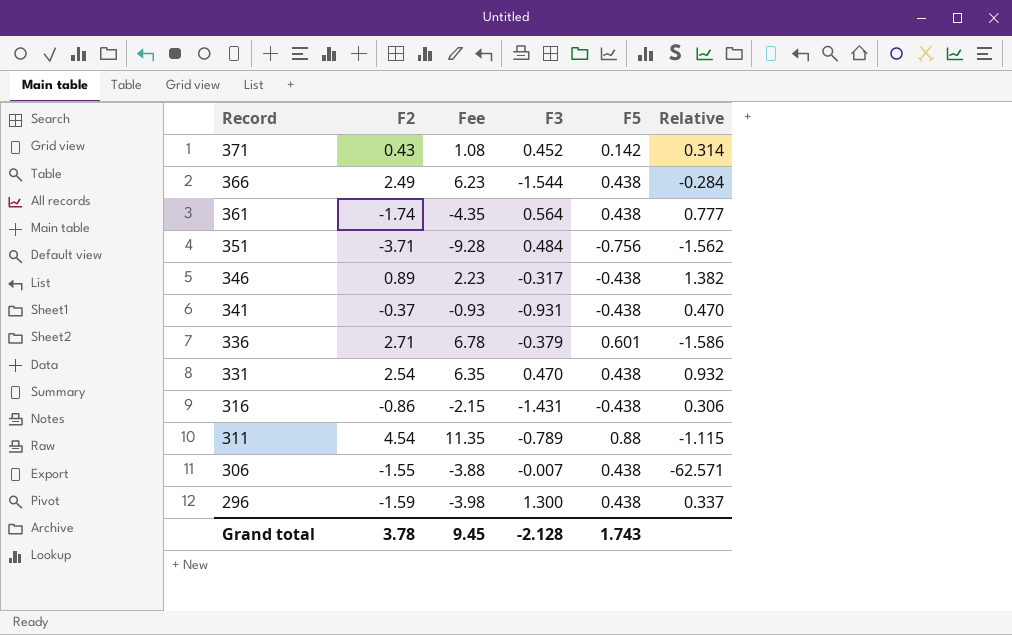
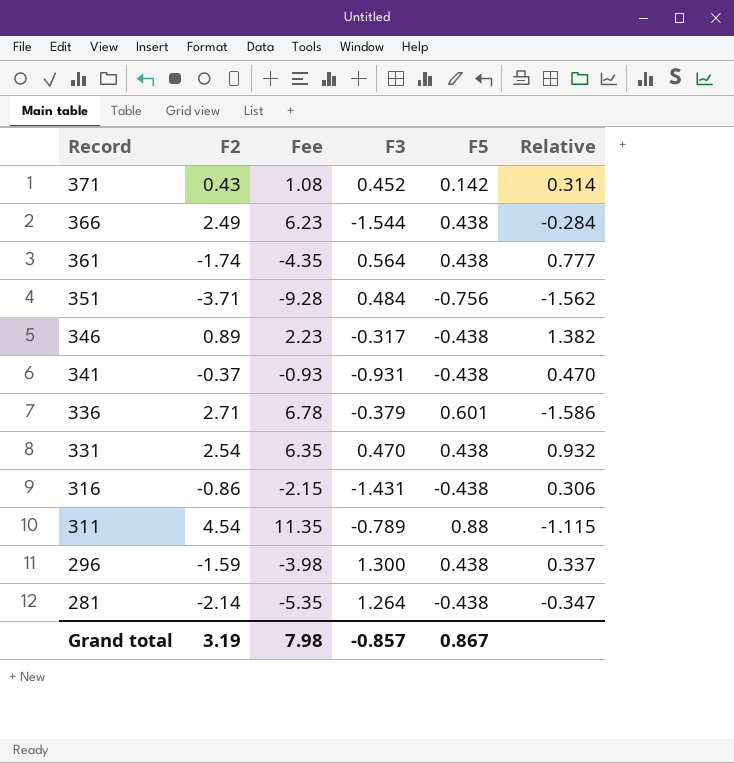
row 306: -1.55 | -3.88 | -0.007 | 0.438 | -62.571 -> none
row 281: none -> -2.14 | -5.35 | 1.264 | -0.438 | -0.347
Grand total | F2: 3.78 -> 3.19
Grand total | Fee: 9.45 -> 7.98
Grand total | F3: -2.128 -> -0.857
Grand total | F5: 1.743 -> 0.867

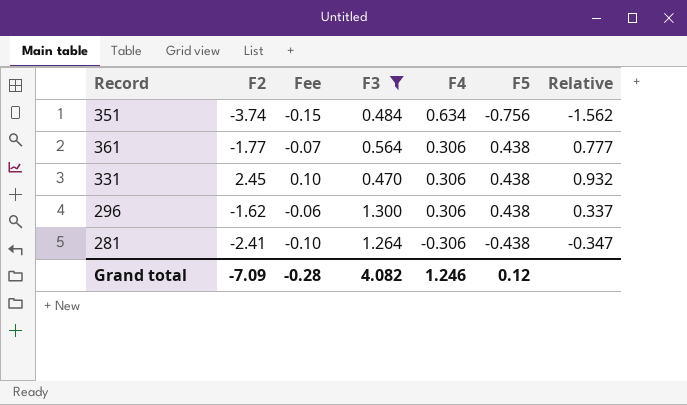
filter: none -> F3 >= 0.470
row order: Record descending -> F4 descending
column Fee | formula: [F2] * 2.5 -> [F2] * 0.04
column F4 | position: none -> 5
351 | F2: -3.71 -> -3.74
361 | F2: -1.74 -> -1.77
331 | F2: 2.54 -> 2.45
296 | F2: -1.59 -> -1.62
281 | F2: -2.14 -> -2.41
Grand total | F2: 3.19 -> -7.09
Grand total | Fee: 7.98 -> -0.28
Grand total | F3: -0.857 -> 4.082
Grand total | F5: 0.867 -> 0.12

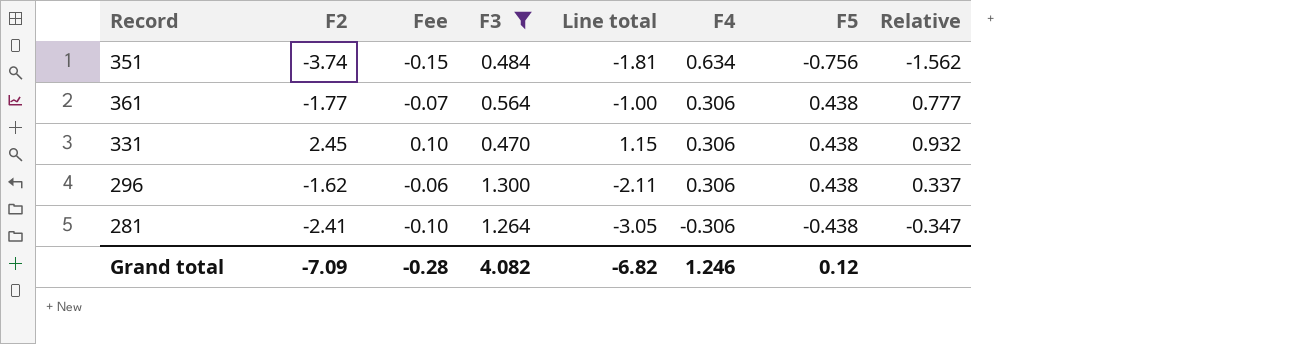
column Line total | formula: none -> [F2] * [F3]

